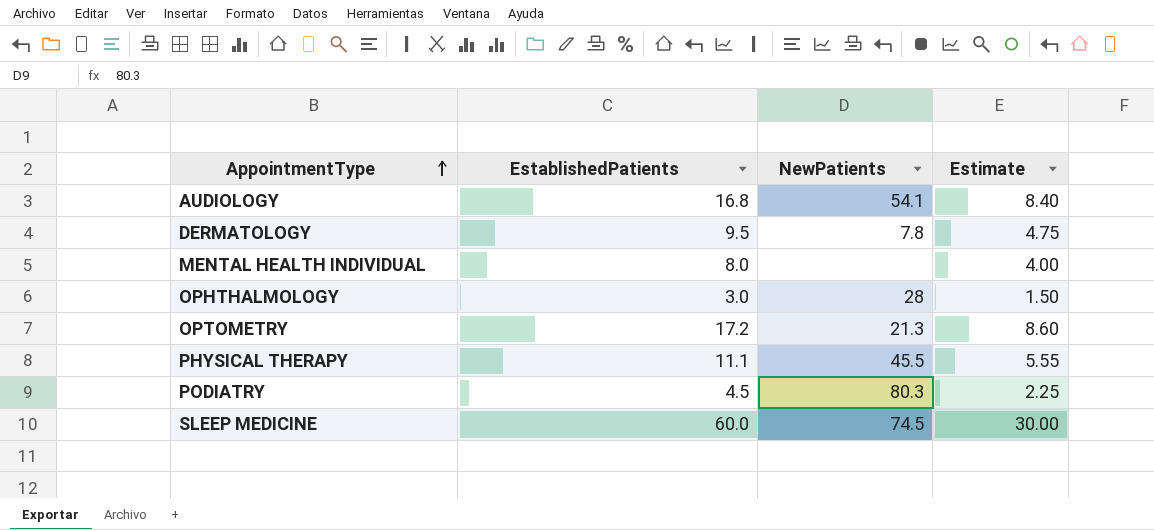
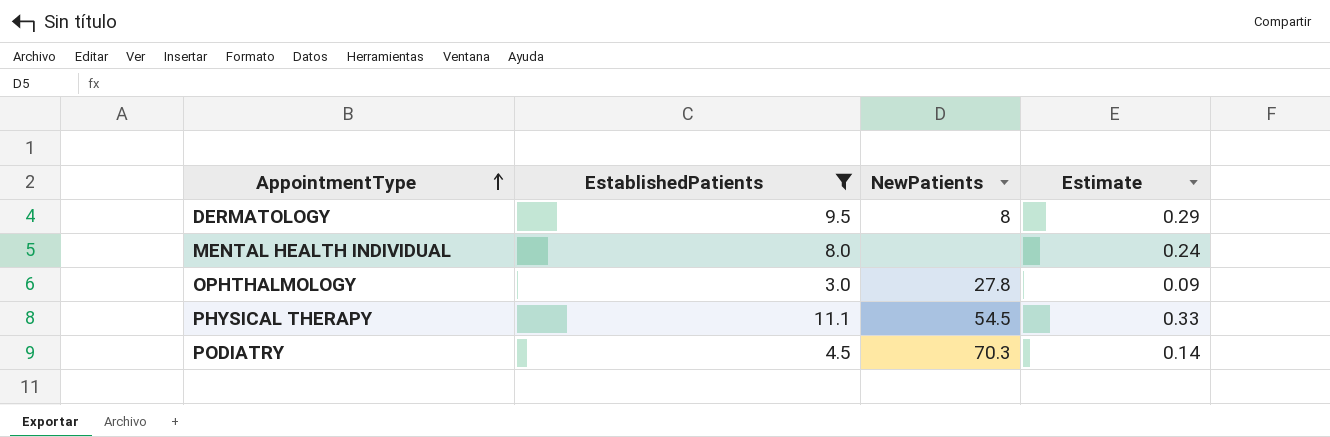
filter: none -> EstablishedPatients <= 11.1
column Estimate | formula: [EstablishedPatients] * 0.5 -> [EstablishedPatients] * 0.03
DERMATOLOGY | NewPatients: 7.8 -> 8
OPHTHALMOLOGY | NewPatients: 28 -> 27.8
PHYSICAL THERAPY | NewPatients: 45.5 -> 54.5
PODIATRY | NewPatients: 80.3 -> 70.3

